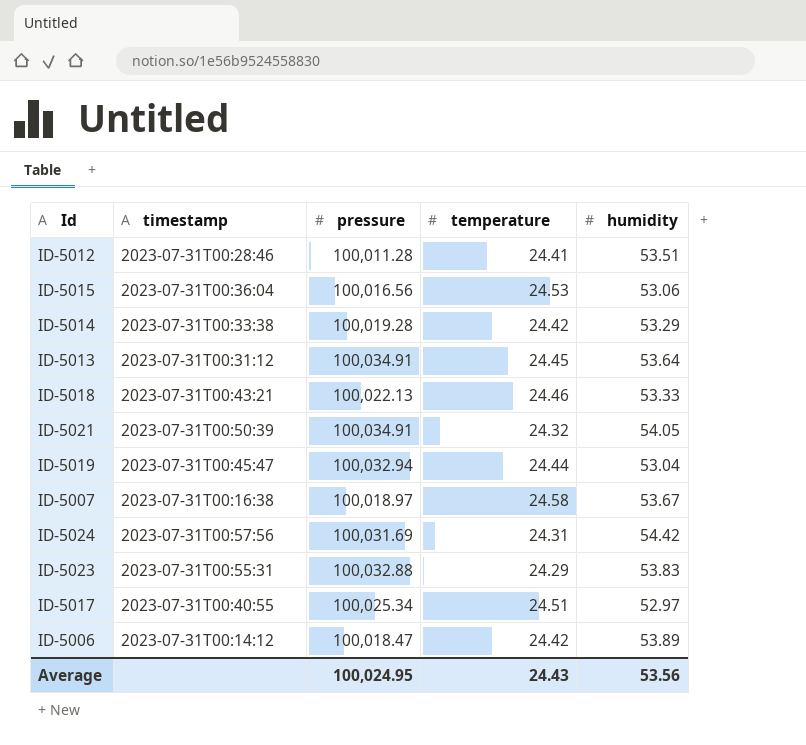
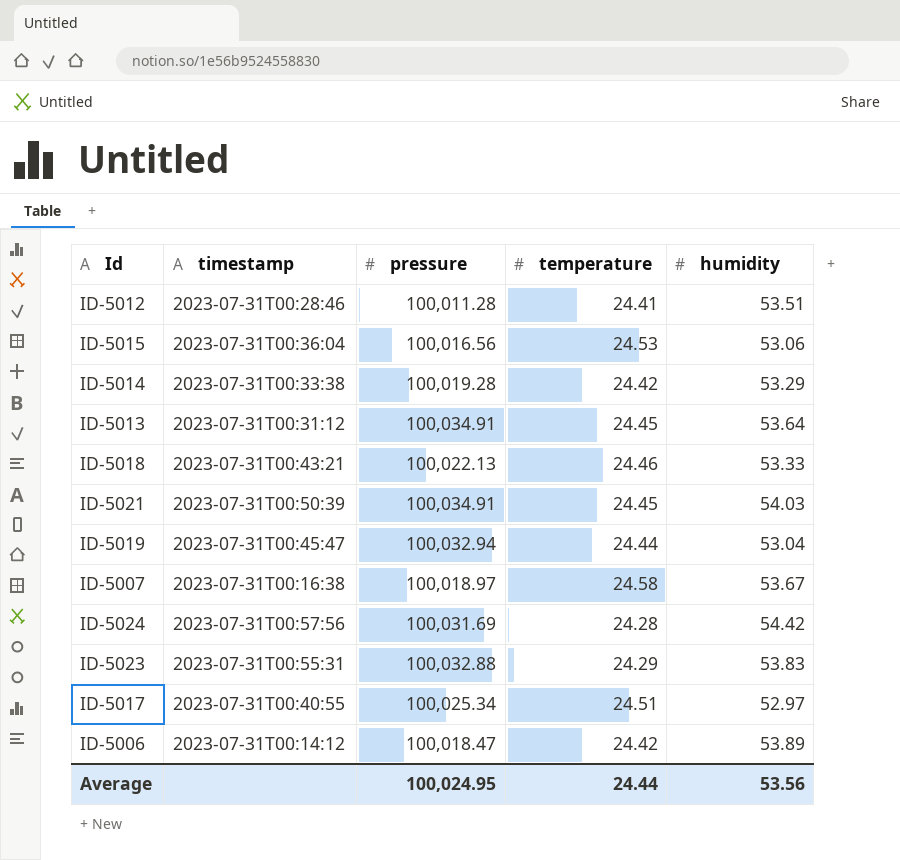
ID-5021 | temperature: 24.32 -> 24.45
ID-5021 | humidity: 54.05 -> 54.03
ID-5024 | temperature: 24.31 -> 24.28
Average | temperature: 24.43 -> 24.44

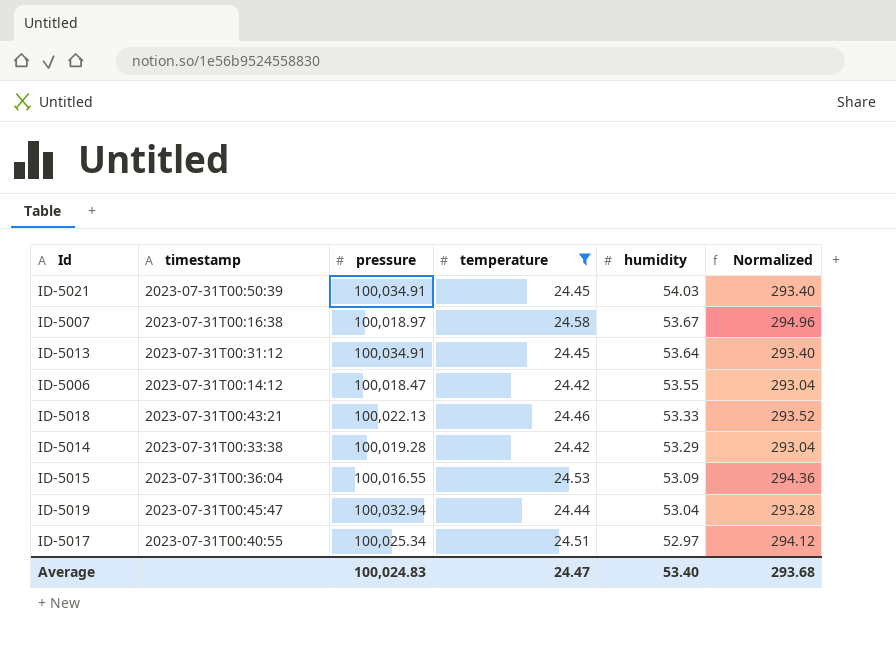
filter: none -> temperature >= 24.42
row order: none -> humidity descending
column Normalized | formula: none -> [temperature] * 12
ID-5006 | humidity: 53.89 -> 53.55
ID-5015 | pressure: 100,016.56 -> 100,016.55
ID-5015 | humidity: 53.06 -> 53.09
Average | pressure: 100,024.95 -> 100,024.83
Average | temperature: 24.44 -> 24.47
Average | humidity: 53.56 -> 53.40

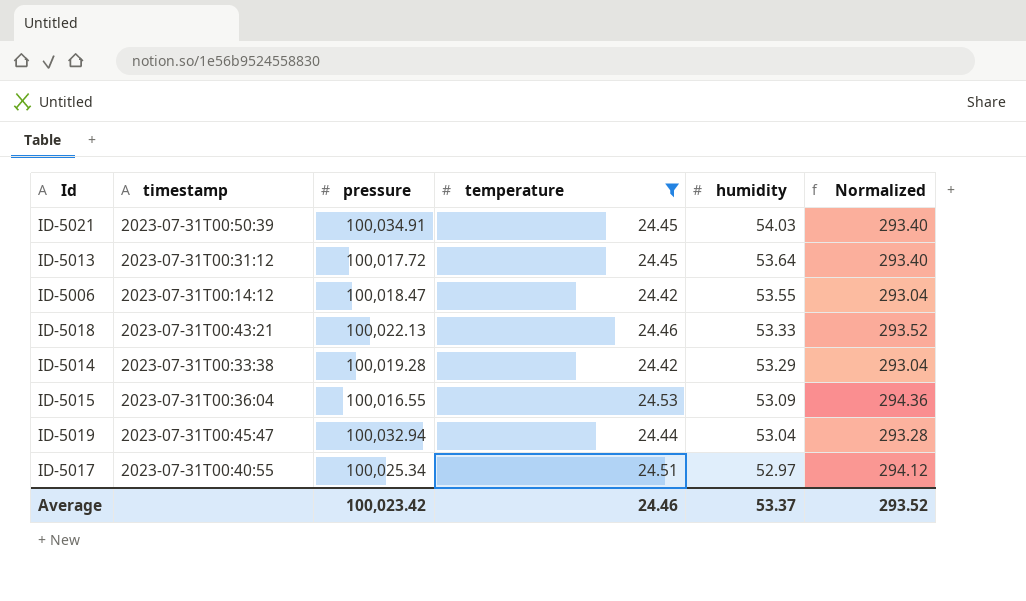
row ID-5007: 2023-07-31T00:16:38 | 100,018.97 | 24.58 | 53.67 | 294.96 -> none
ID-5013 | pressure: 100,034.91 -> 100,017.72
Average | pressure: 100,024.83 -> 100,023.42
Average | temperature: 24.47 -> 24.46
Average | humidity: 53.40 -> 53.37
Average | Normalized: 293.68 -> 293.52

